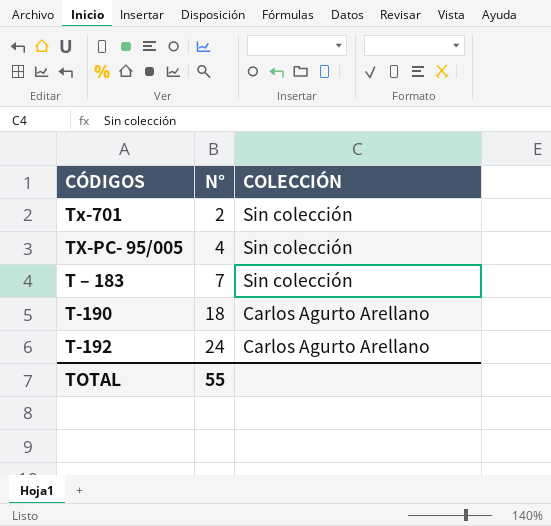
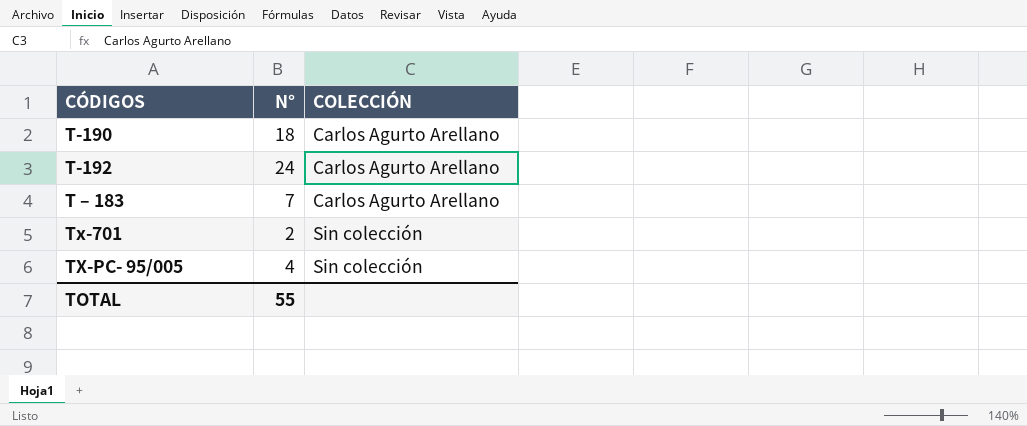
row order: N° ascending -> COLECCIÓN ascending
T – 183 | COLECCIÓN: Sin colección -> Carlos Agurto Arellano

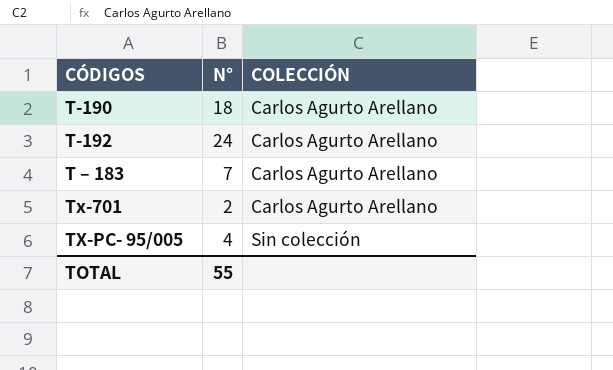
Tx-701 | COLECCIÓN: Sin colección -> Carlos Agurto Arellano

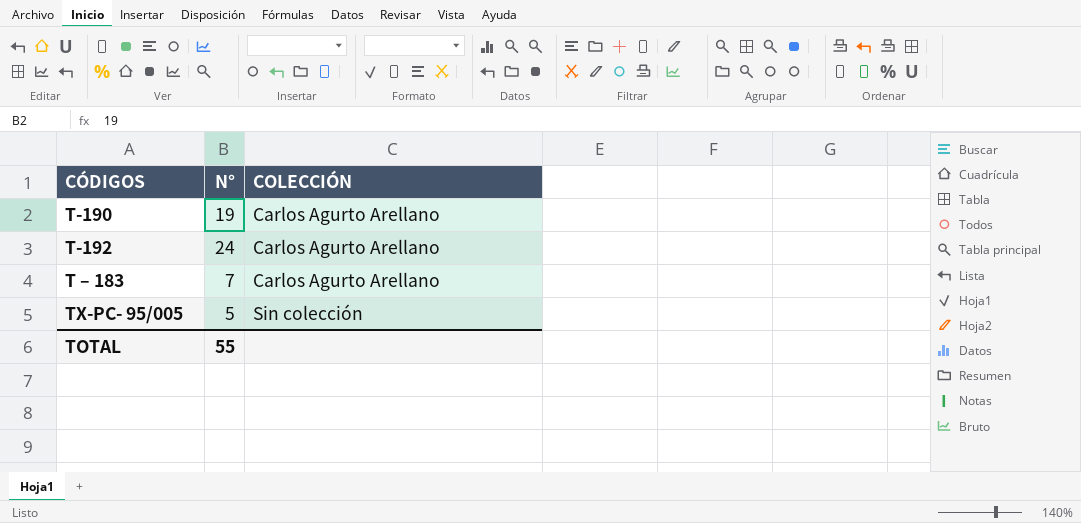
row Tx-701: 2 | Carlos Agurto Arellano -> none
T-190 | N°: 18 -> 19
TX-PC- 95/005 | N°: 4 -> 5

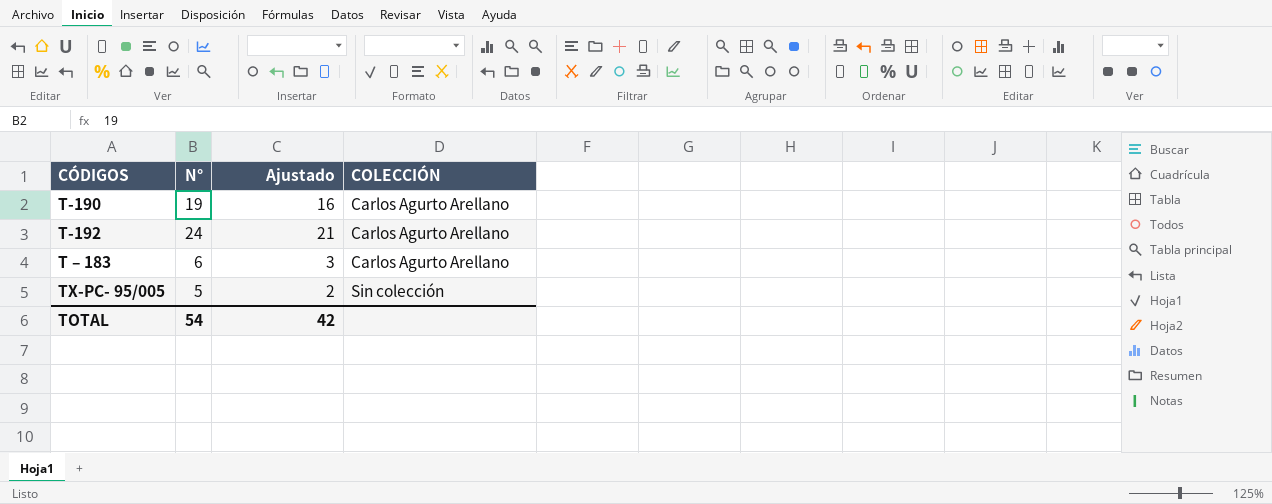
column Ajustado | formula: none -> [N°] - 3
T – 183 | N°: 7 -> 6
TOTAL | N°: 55 -> 54

